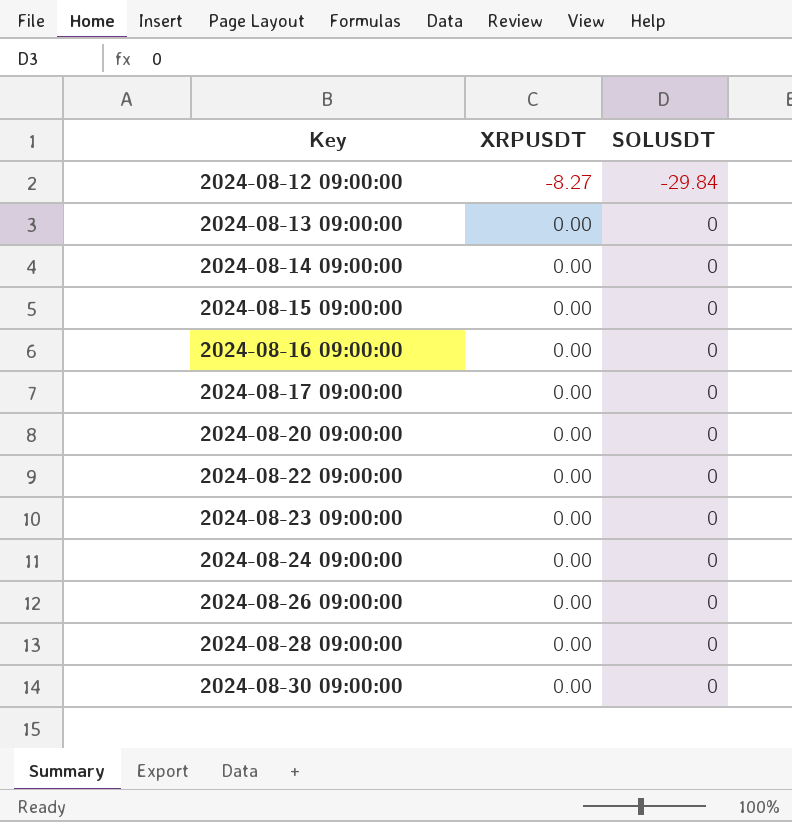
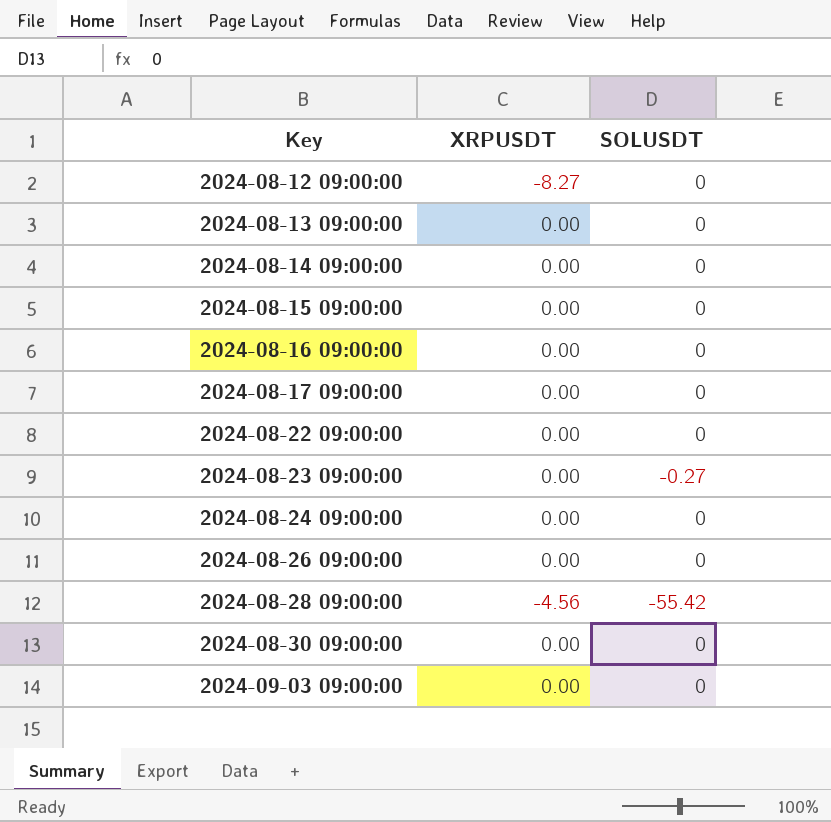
row 2024-08-20 09:00:00: 0.00 | 0 -> none
2024-08-12 09:00:00 | SOLUSDT: -29.84 -> 0
2024-08-23 09:00:00 | SOLUSDT: 0 -> -0.27
2024-08-28 09:00:00 | XRPUSDT: 0.00 -> -4.56
2024-08-28 09:00:00 | SOLUSDT: 0 -> -55.42
row 2024-09-03 09:00:00: none -> 0.00 | 0

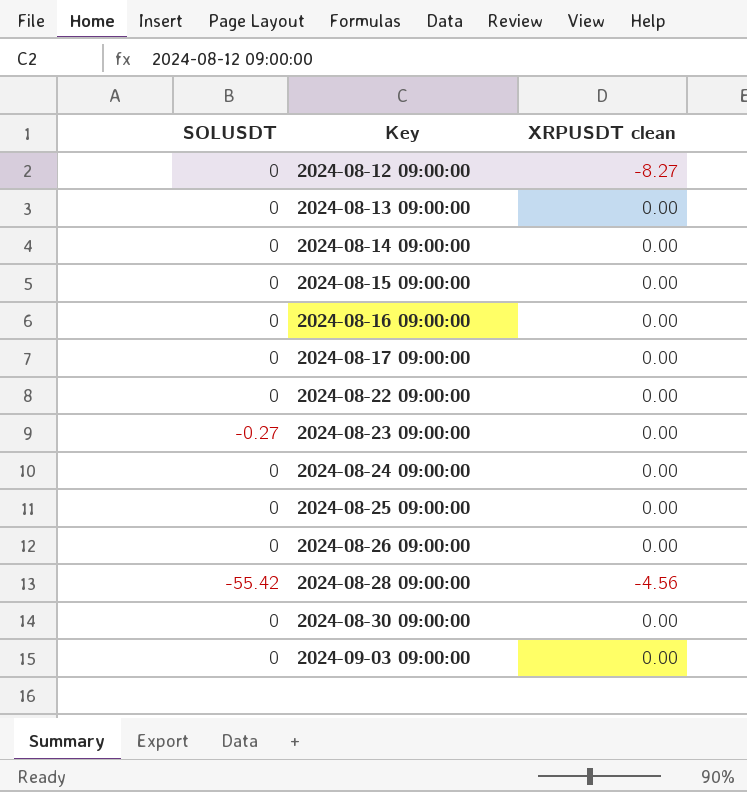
column SOLUSDT | position: 3 -> 1
column name: XRPUSDT -> XRPUSDT clean
row 2024-08-25 09:00:00: none -> 0 | 0.00

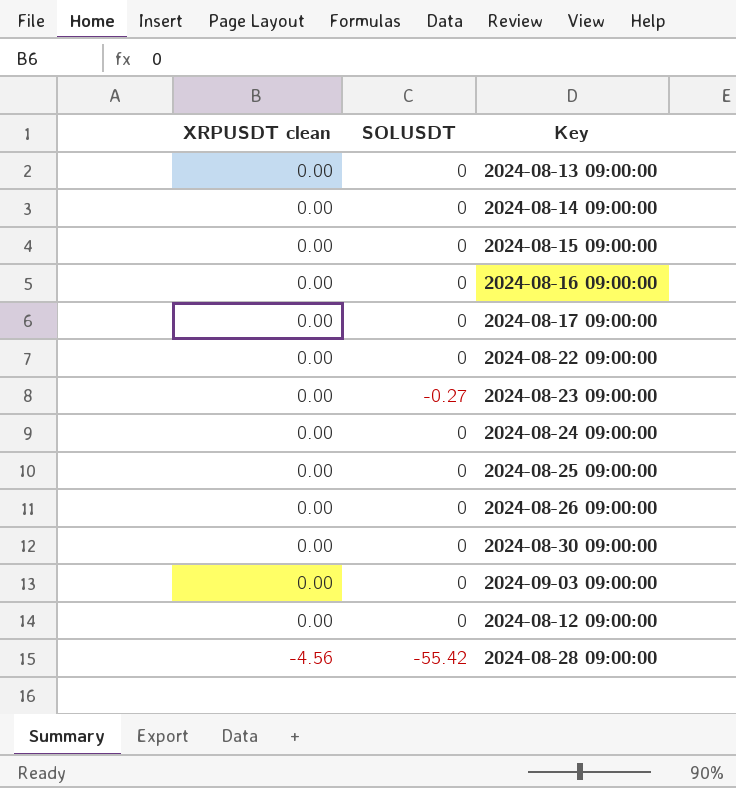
row order: Key ascending -> XRPUSDT clean descending
column XRPUSDT clean | position: 3 -> 1
2024-08-12 09:00:00 | XRPUSDT clean: -8.27 -> 0.00

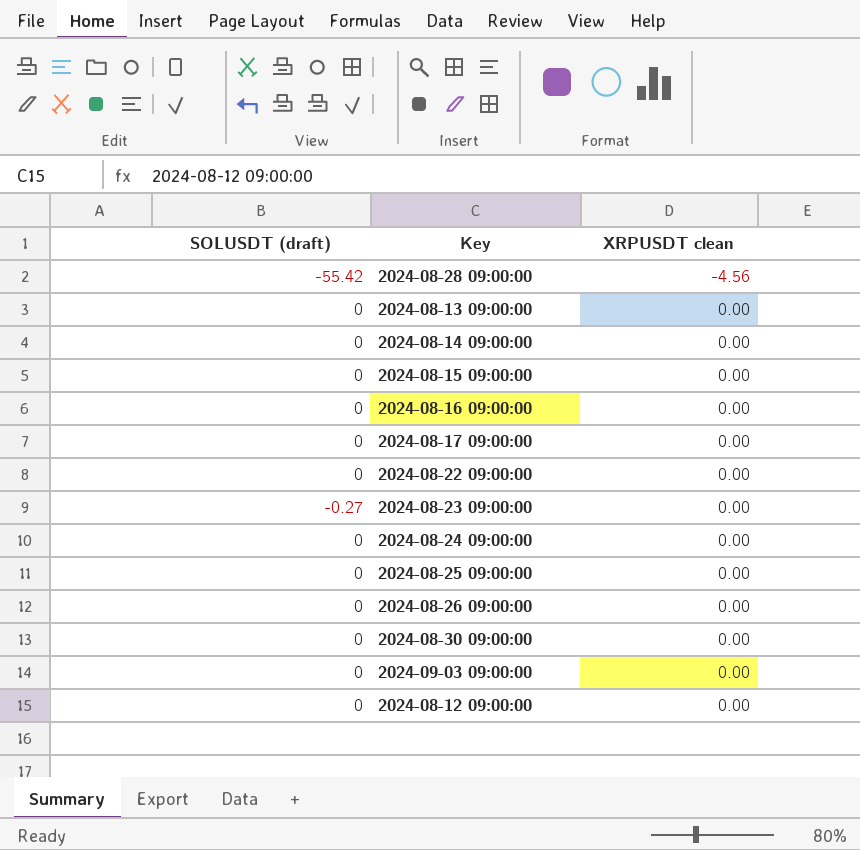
row order: XRPUSDT clean descending -> XRPUSDT clean ascending
column name: SOLUSDT -> SOLUSDT (draft)
column XRPUSDT clean | position: 1 -> 3

